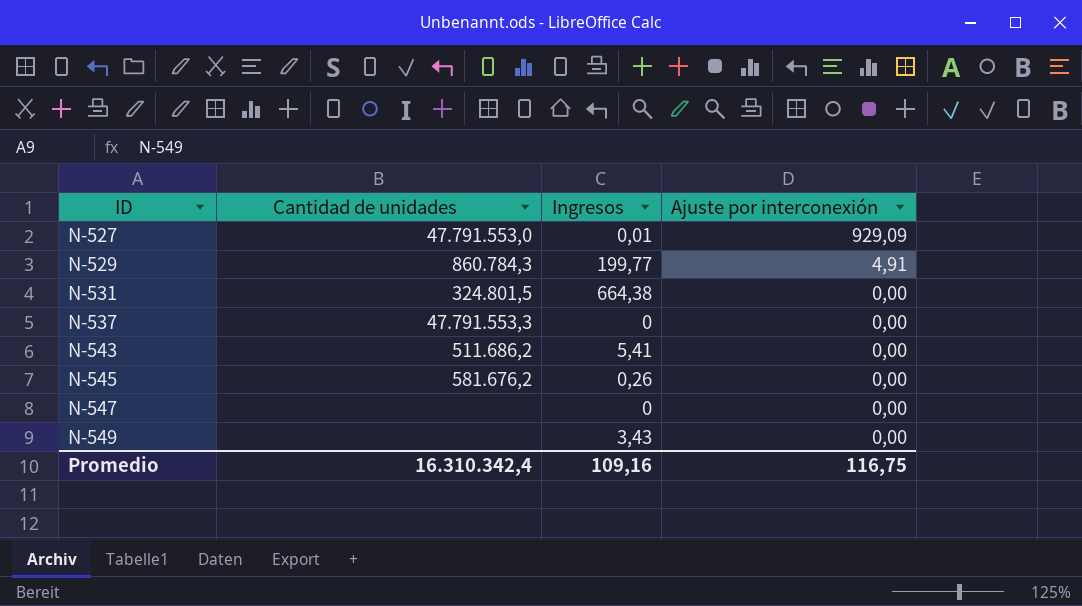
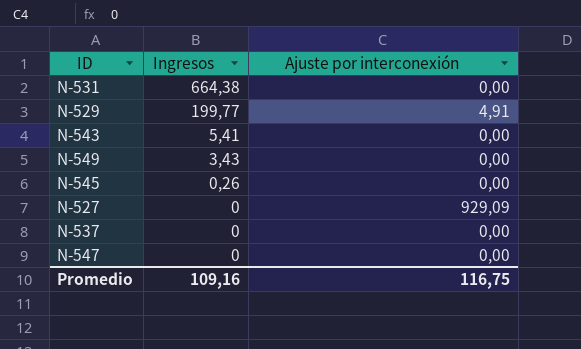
row order: ID ascending -> Ingresos descending
column Cantidad de unidades | position: 2 -> none
N-527 | Ingresos: 0,01 -> 0

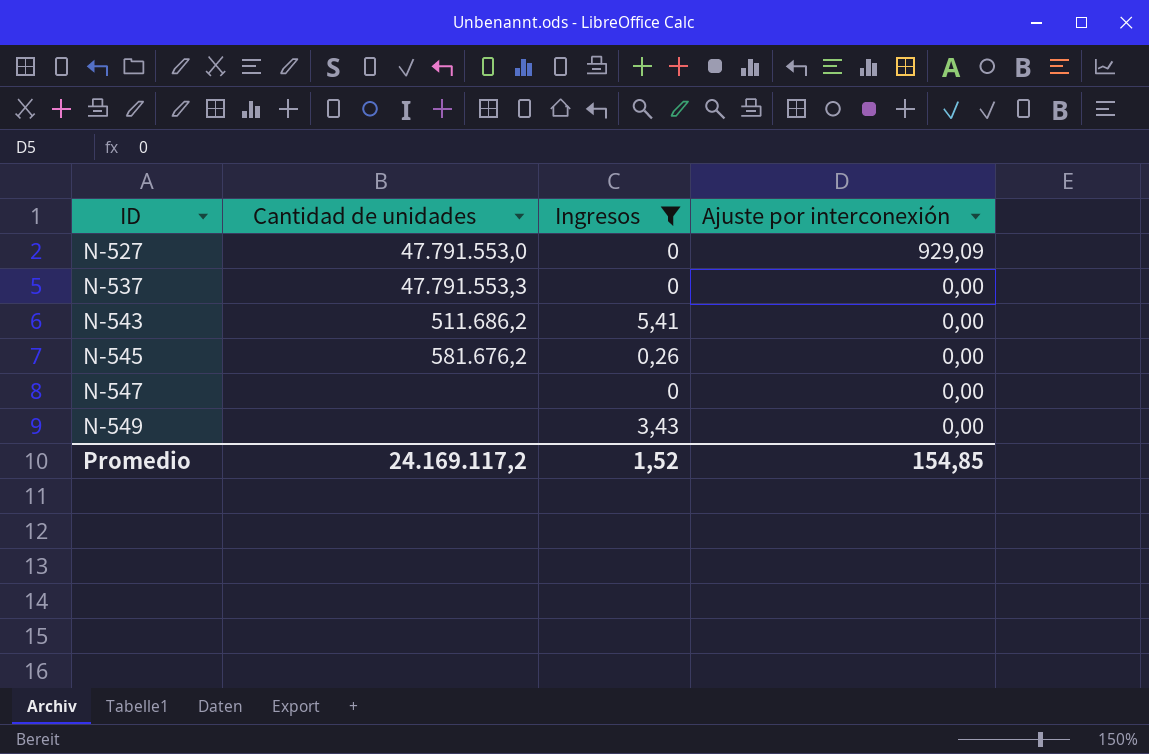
filter: none -> Ingresos <= 5,41
row order: Ingresos descending -> ID ascending
column Cantidad de unidades | position: none -> 2
Promedio | Ingresos: 109,16 -> 1,52
Promedio | Ajuste por interconexión: 116,75 -> 154,85

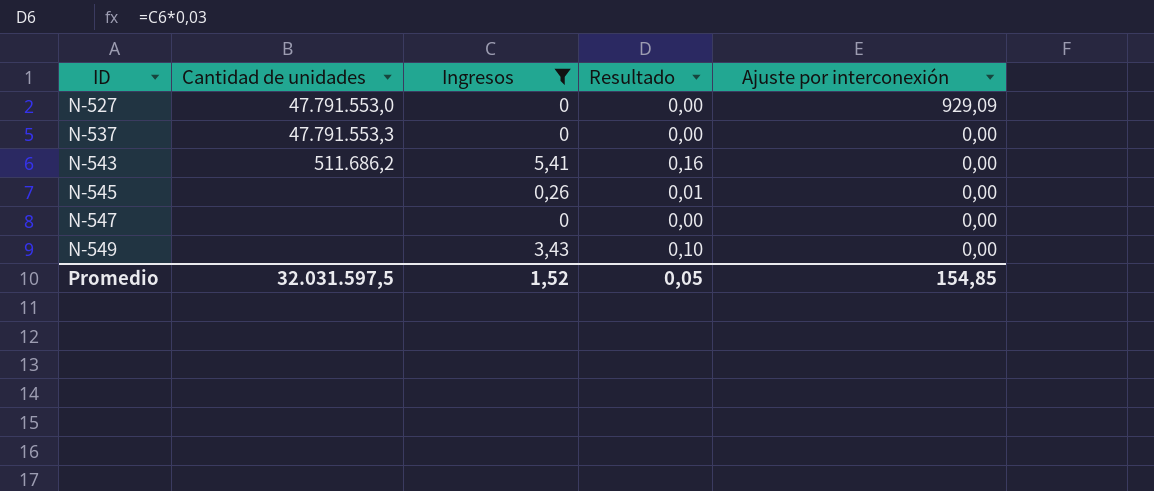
column Resultado | formula: none -> [Ingresos] * 0,03
N-545 | Cantidad de unidades: 581.676,2 -> none
Promedio | Cantidad de unidades: 24.169.117,2 -> 32.031.597,5

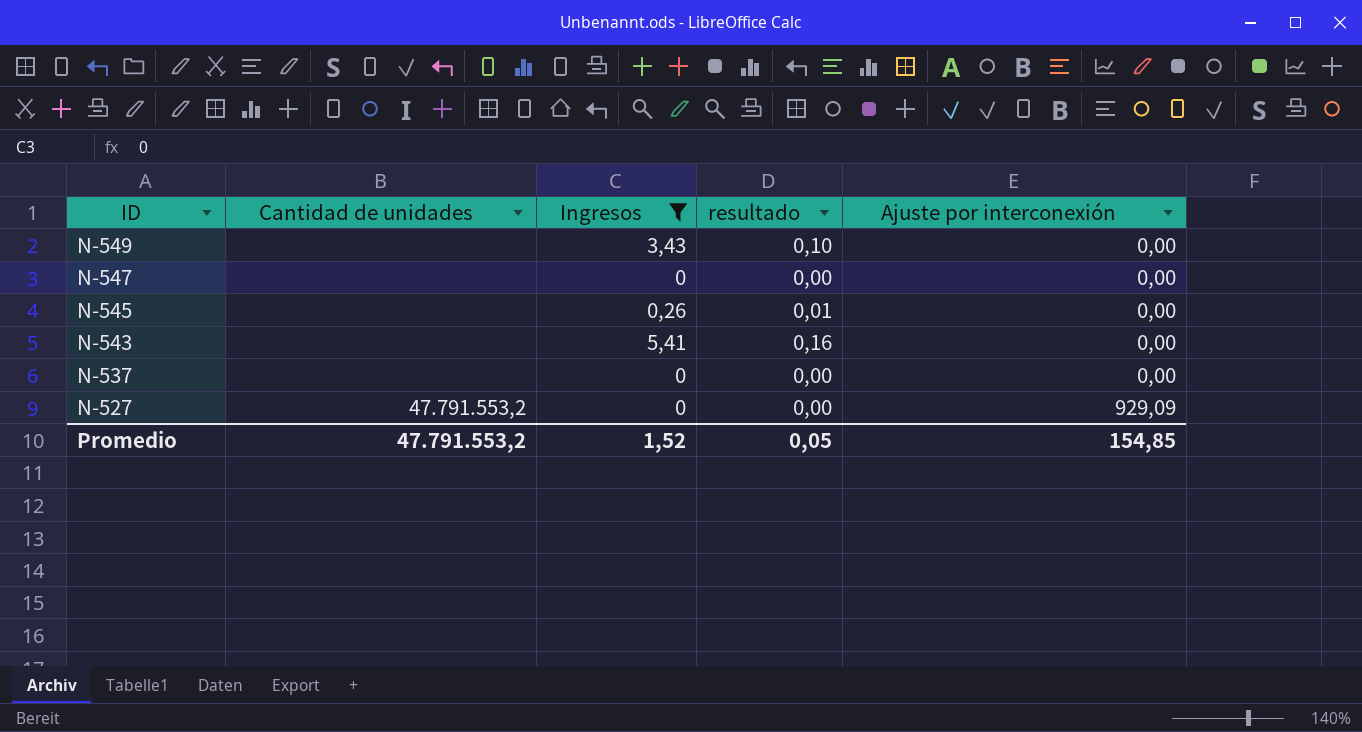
row order: ID ascending -> ID descending
column name: Resultado -> resultado
N-543 | Cantidad de unidades: 511.686,2 -> none
N-537 | Cantidad de unidades: 47.791.553,3 -> none
N-527 | Cantidad de unidades: 47.791.553,0 -> 47.791.553,2
Promedio | Cantidad de unidades: 32.031.597,5 -> 47.791.553,2

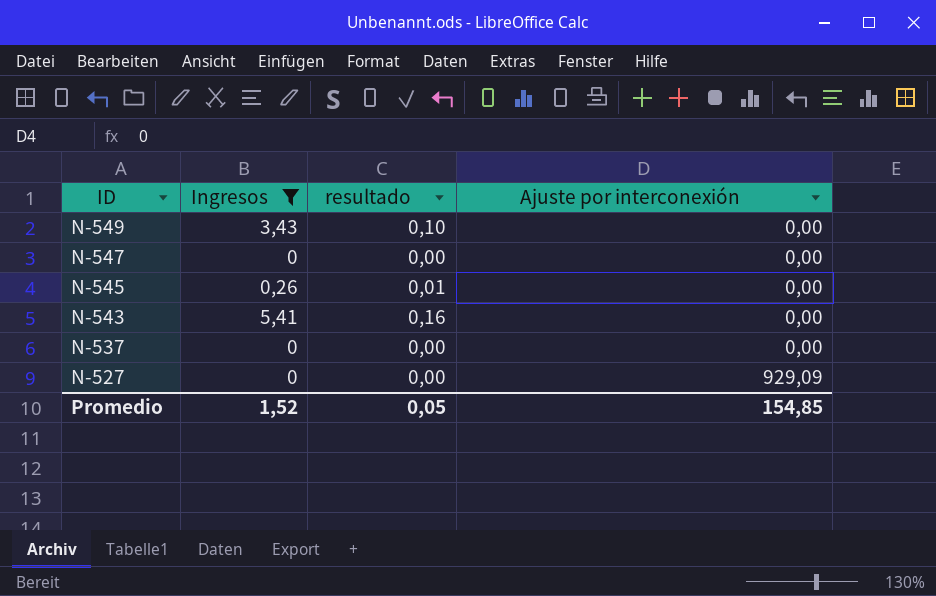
column Cantidad de unidades | position: 2 -> none

